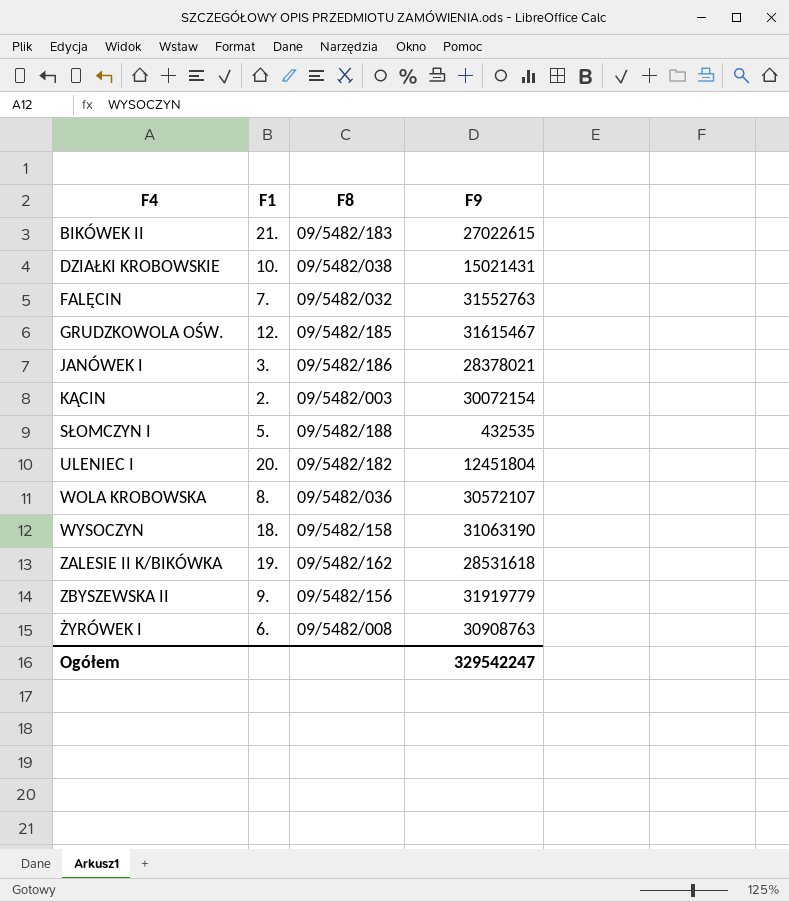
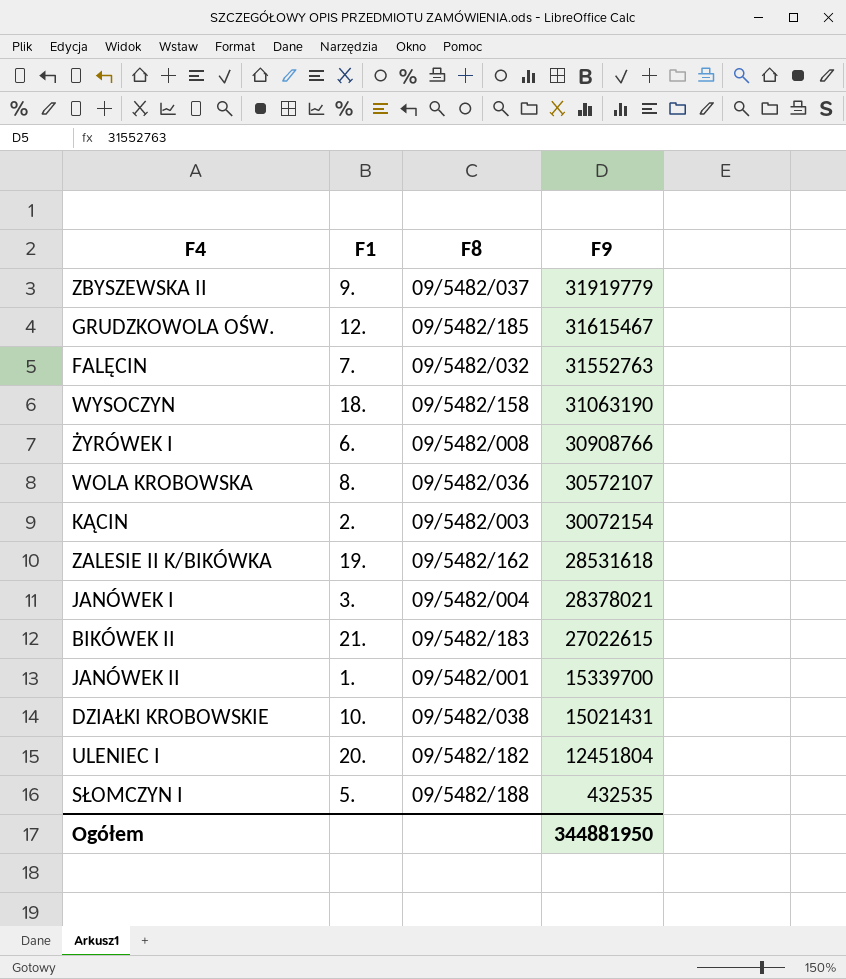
row order: F4 ascending -> F9 descending
ZBYSZEWSKA II | F8: 09/5482/156 -> 09/5482/037
ŻYRÓWEK I | F9: 30908763 -> 30908766
JANÓWEK I | F8: 09/5482/186 -> 09/5482/004
row JANÓWEK II: none -> 1. | 09/5482/001 | 15339700
Ogółem | F9: 329542247 -> 344881950

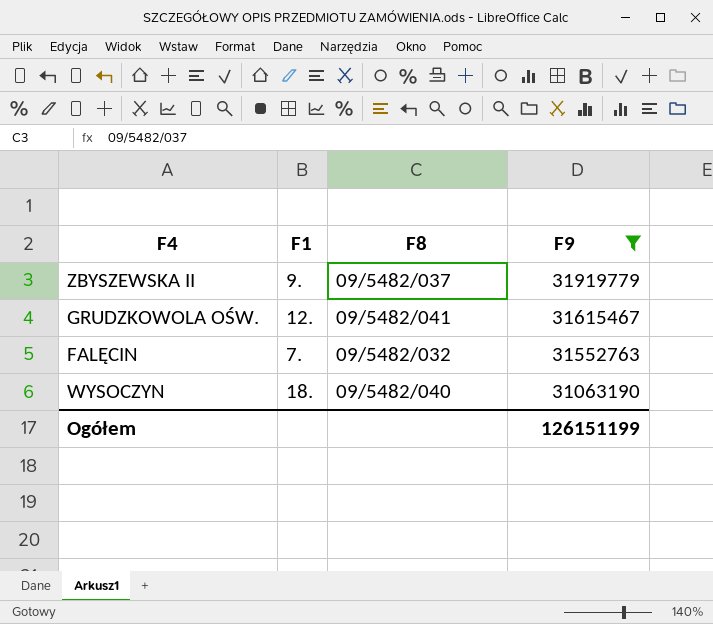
filter: none -> F9 >= 31063190
GRUDZKOWOLA OŚW. | F8: 09/5482/185 -> 09/5482/041
WYSOCZYN | F8: 09/5482/158 -> 09/5482/040
Ogółem | F9: 344881950 -> 126151199

